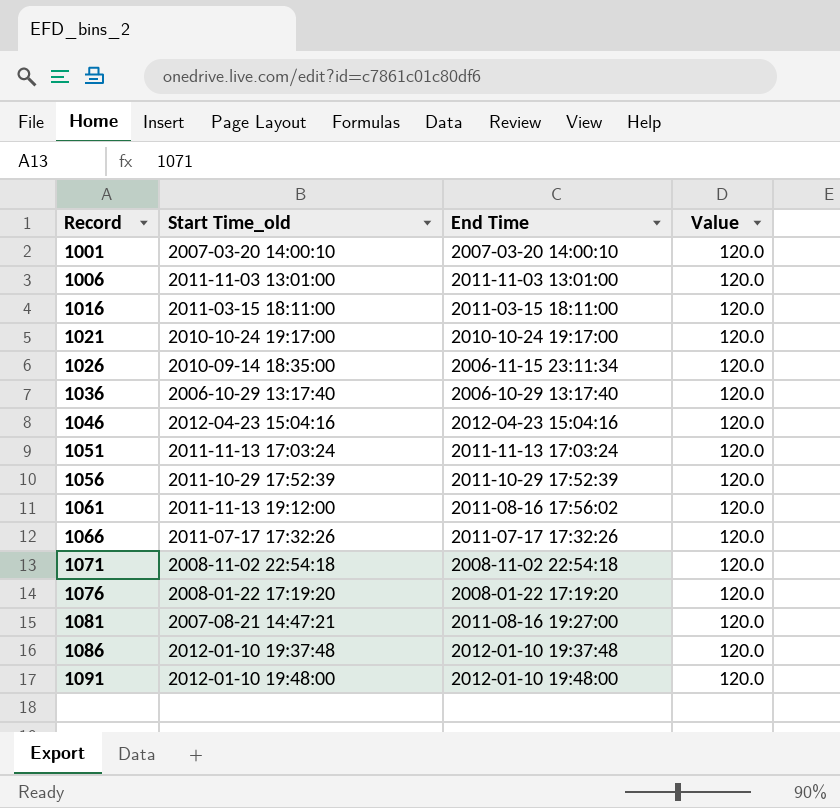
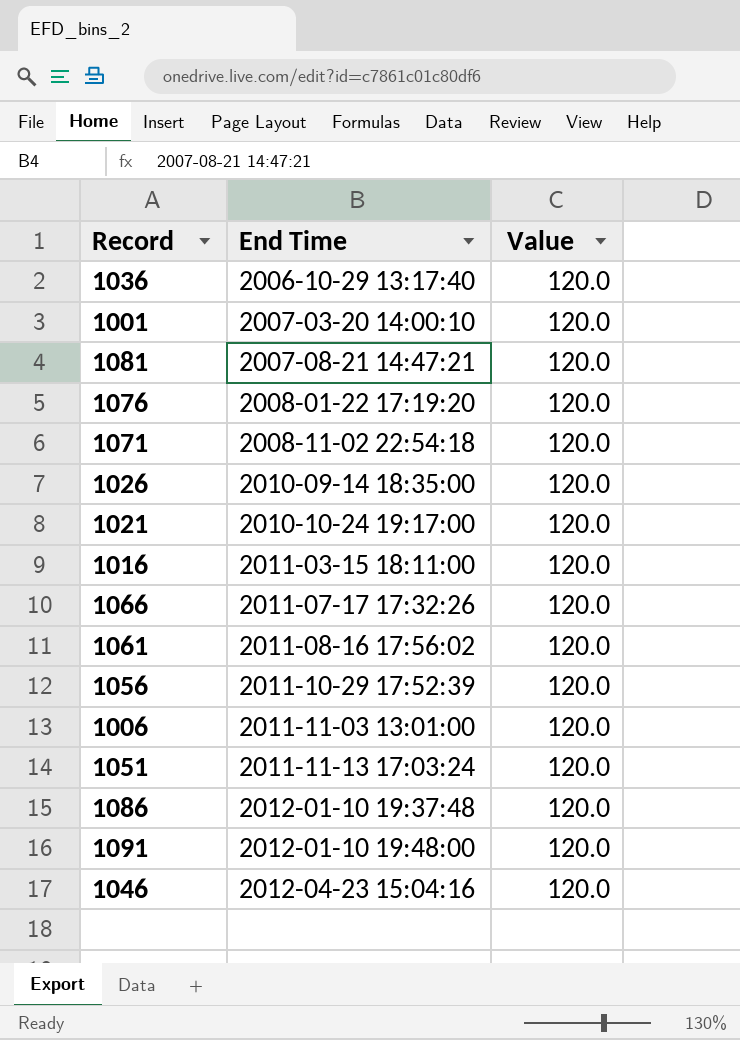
row order: Record ascending -> End Time ascending
column Start Time_old | position: 2 -> none
1081 | End Time: 2011-08-16 19:27:00 -> 2007-08-21 14:47:21
1026 | End Time: 2006-11-15 23:11:34 -> 2010-09-14 18:35:00

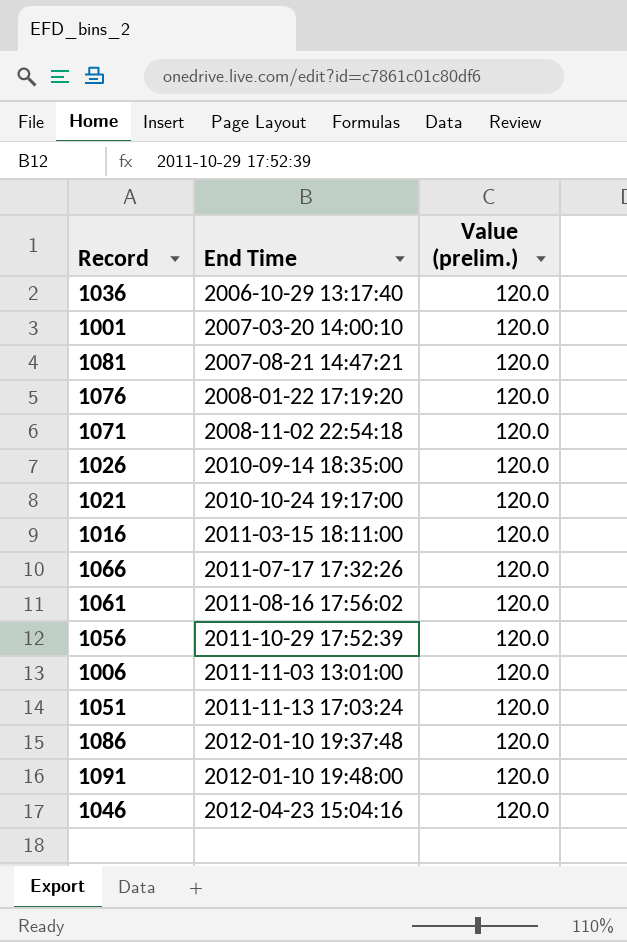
column name: Value -> Value (prelim.)

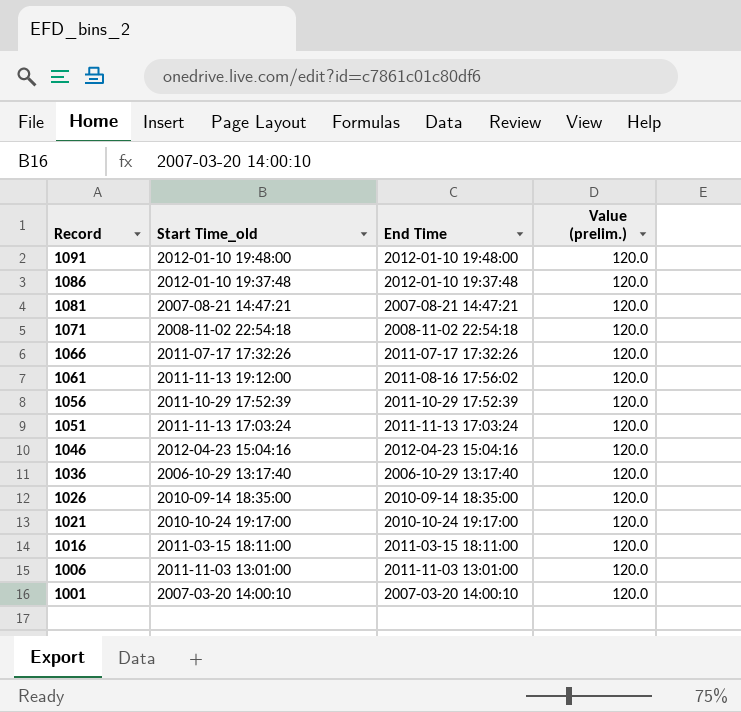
row order: End Time ascending -> Record descending
column Start Time_old | position: none -> 2
row 1076: 2008-01-22 17:19:20 | 120.0 -> none

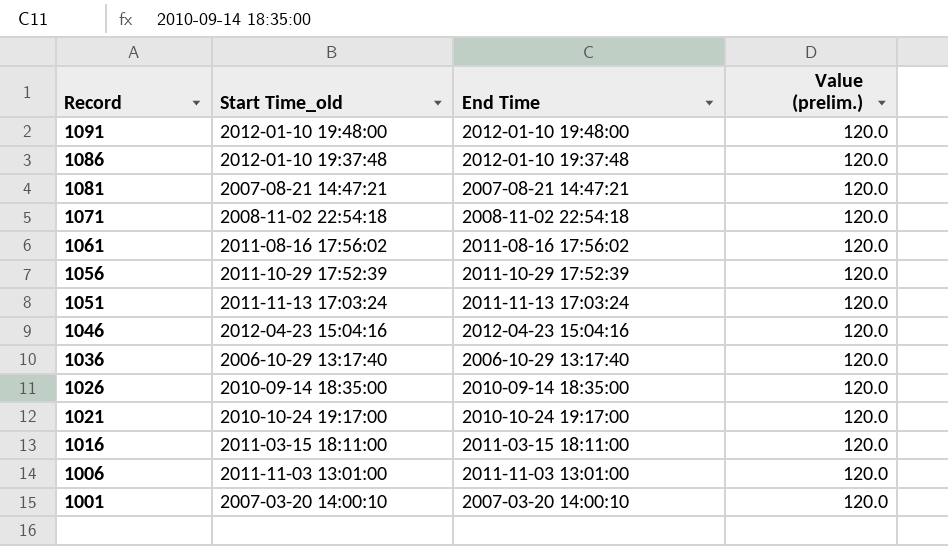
row 1066: 2011-07-17 17:32:26 | 2011-07-17 17:32:26 | 120.0 -> none
1061 | Start Time_old: 2011-11-13 19:12:00 -> 2011-08-16 17:56:02

